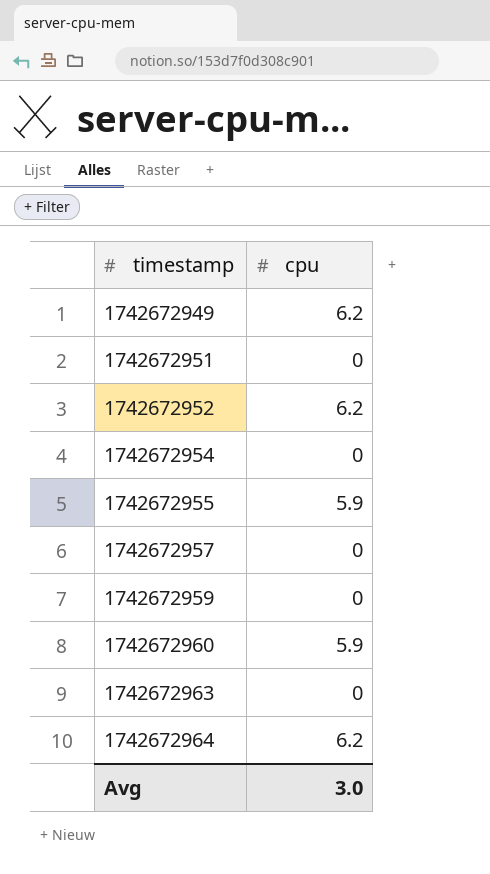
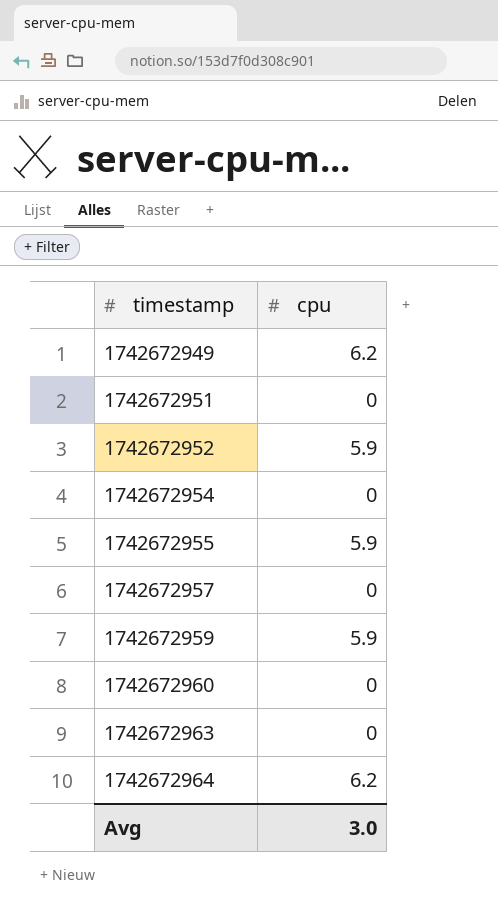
1742672952 | cpu: 6.2 -> 5.9
1742672959 | cpu: 0 -> 5.9
1742672960 | cpu: 5.9 -> 0

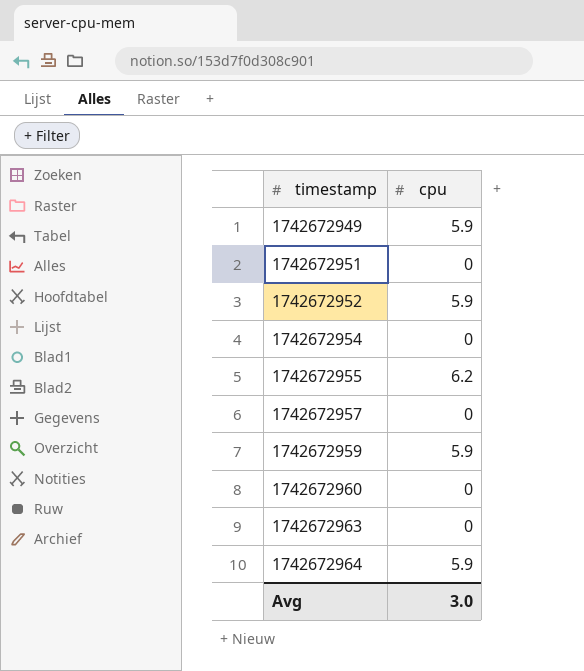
1742672949 | cpu: 6.2 -> 5.9
1742672955 | cpu: 5.9 -> 6.2
1742672964 | cpu: 6.2 -> 5.9

